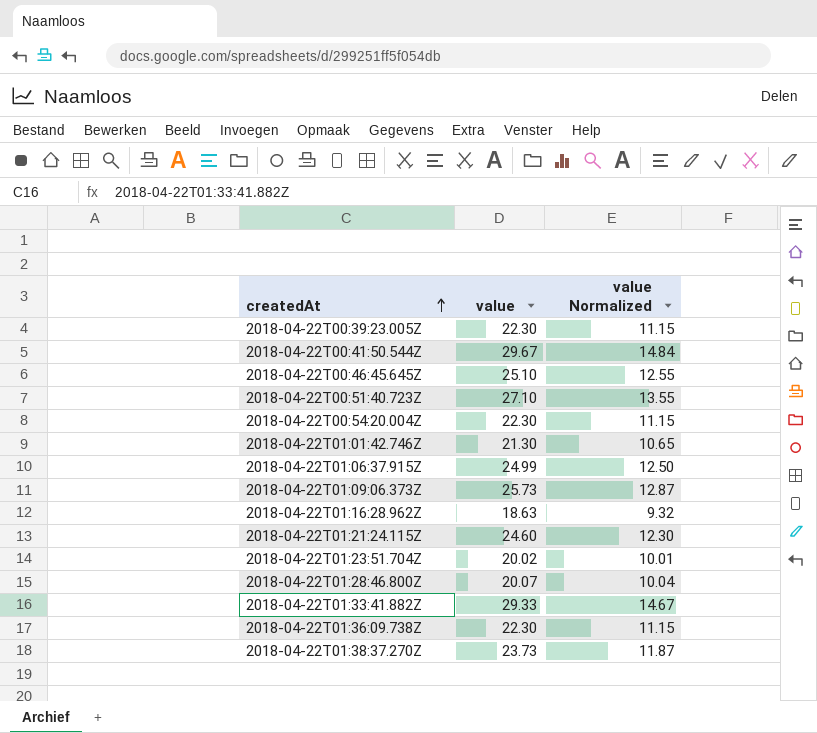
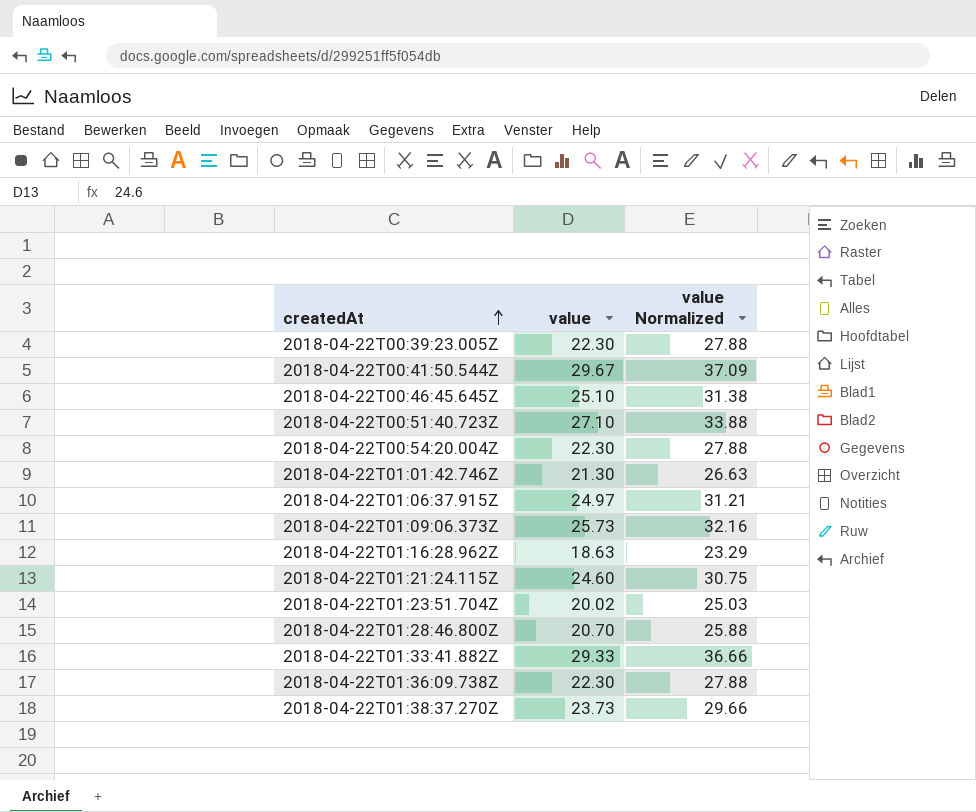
column value Normalized | formula: [value] * 0.5 -> [value] * 1.25
2018-04-22T01:06:37.915Z | value: 24.99 -> 24.97
2018-04-22T01:28:46.800Z | value: 20.07 -> 20.70

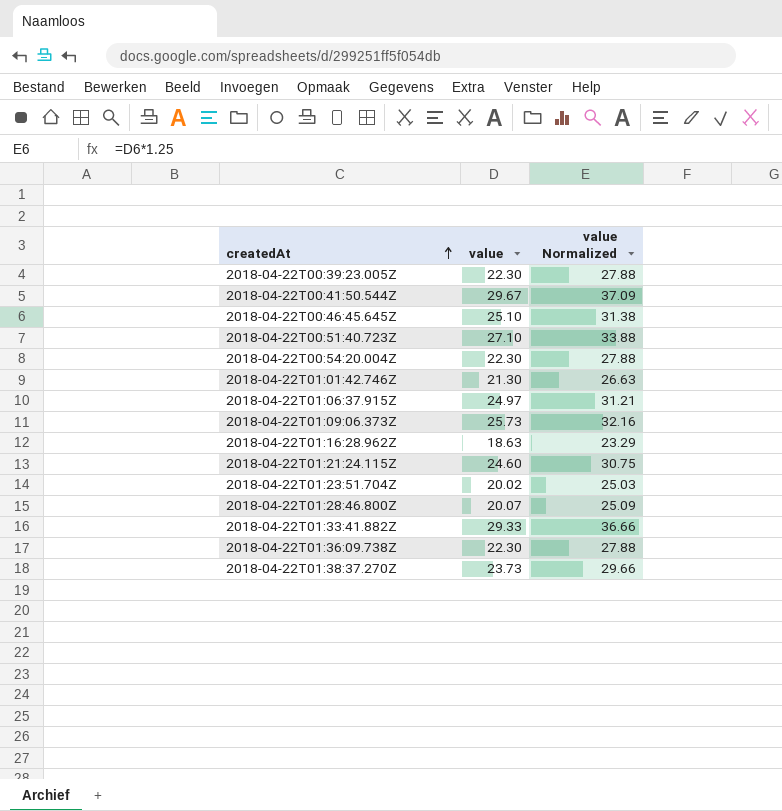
2018-04-22T01:28:46.800Z | value: 20.70 -> 20.07
2018-04-22T01:28:46.800Z | value Normalized: 25.88 -> 25.09

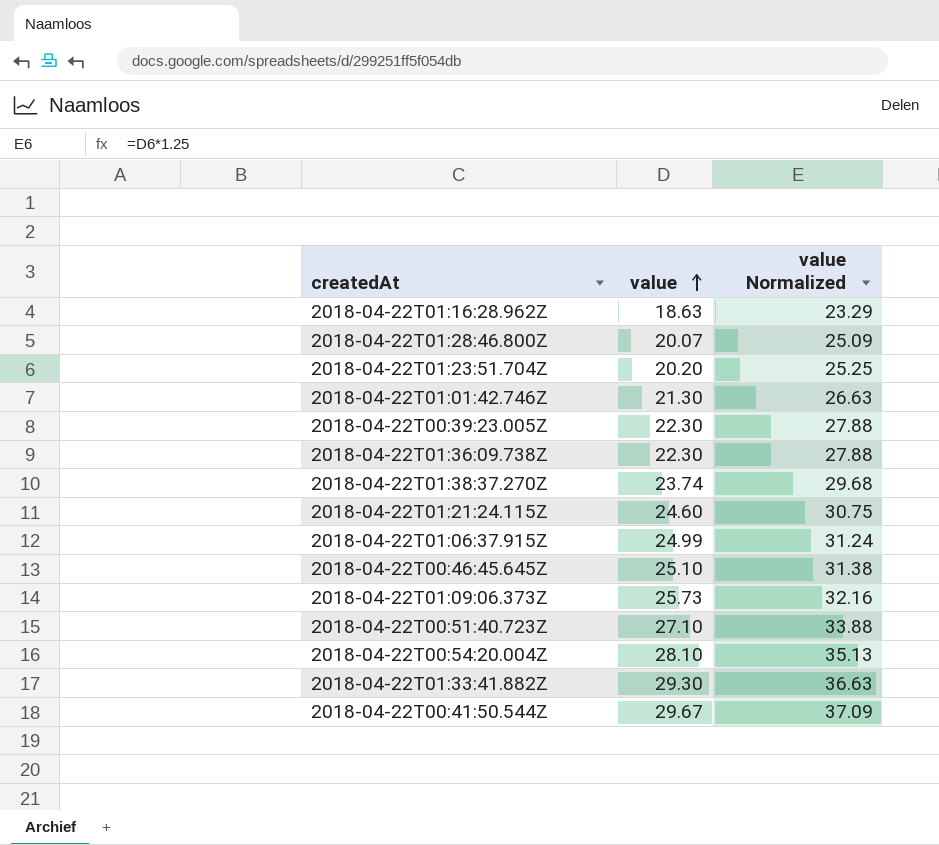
row order: createdAt ascending -> value ascending
2018-04-22T01:23:51.704Z | value: 20.02 -> 20.20
2018-04-22T01:23:51.704Z | value Normalized: 25.03 -> 25.25
2018-04-22T01:38:37.270Z | value: 23.73 -> 23.74
2018-04-22T01:38:37.270Z | value Normalized: 29.66 -> 29.68
2018-04-22T01:06:37.915Z | value: 24.97 -> 24.99
2018-04-22T01:06:37.915Z | value Normalized: 31.21 -> 31.24
2018-04-22T00:54:20.004Z | value: 22.30 -> 28.10
2018-04-22T00:54:20.004Z | value Normalized: 27.88 -> 35.13
2018-04-22T01:33:41.882Z | value: 29.33 -> 29.30
2018-04-22T01:33:41.882Z | value Normalized: 36.66 -> 36.63

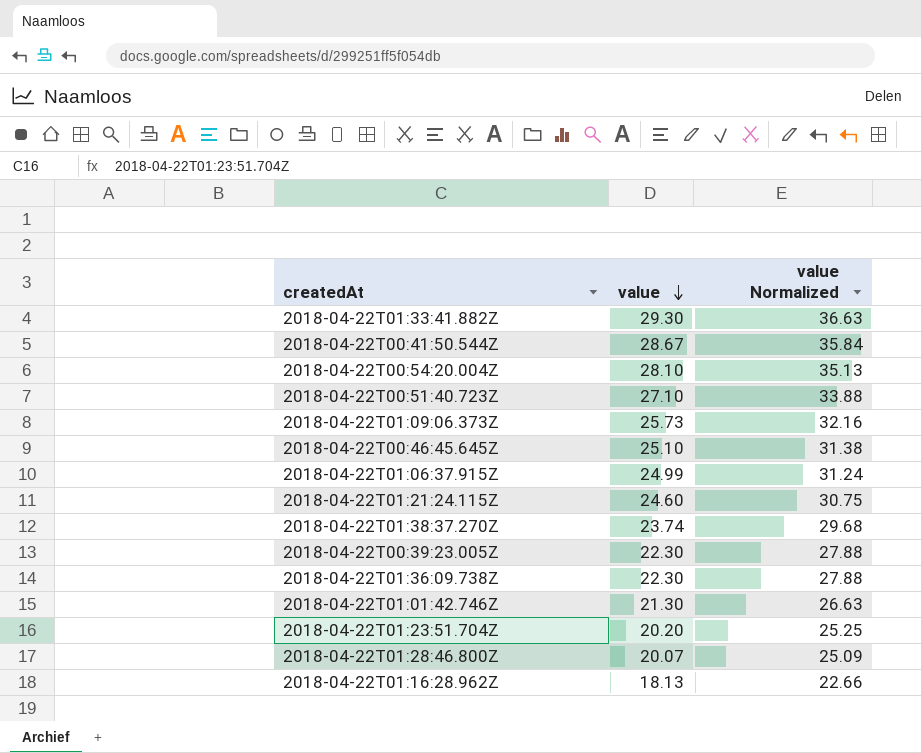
row order: value ascending -> value descending
2018-04-22T00:41:50.544Z | value: 29.67 -> 28.67
2018-04-22T00:41:50.544Z | value Normalized: 37.09 -> 35.84
2018-04-22T01:16:28.962Z | value: 18.63 -> 18.13
2018-04-22T01:16:28.962Z | value Normalized: 23.29 -> 22.66

